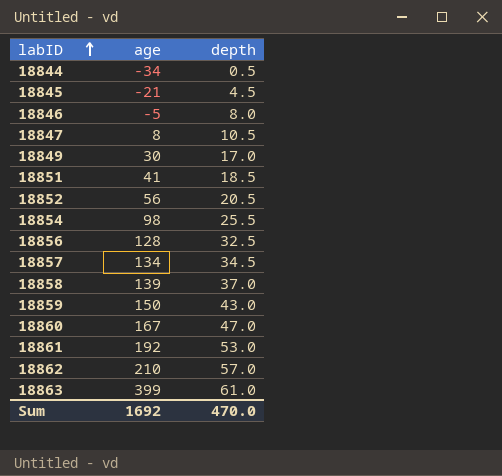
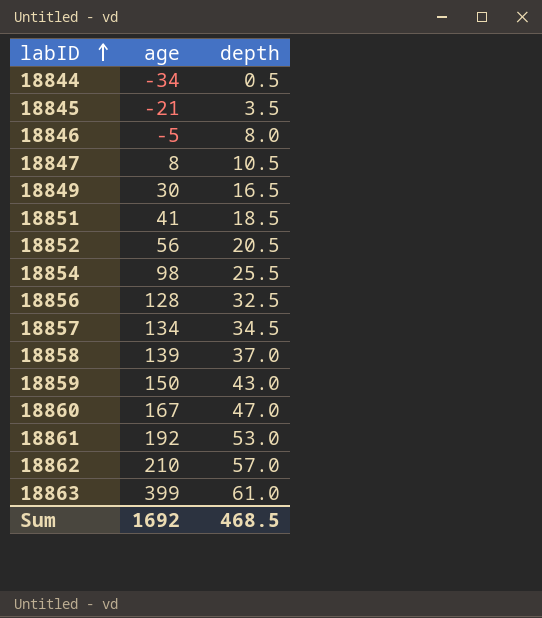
18845 | depth: 4.5 -> 3.5
18849 | depth: 17.0 -> 16.5
Sum | depth: 470.0 -> 468.5

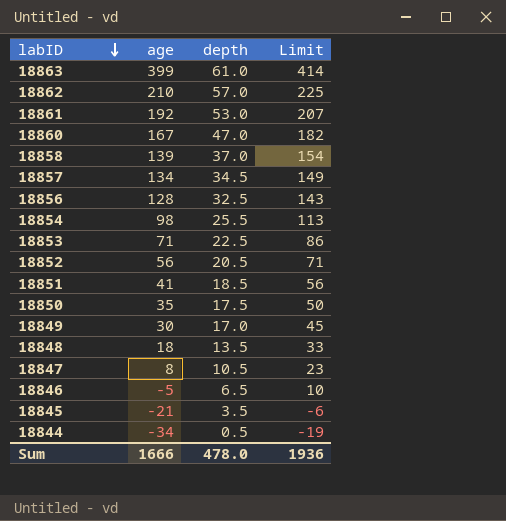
row order: labID ascending -> labID descending
column Limit | formula: none -> [age] + 15
row 18859: 150 | 43.0 -> none
row 18853: none -> 71 | 22.5 | 86
row 18850: none -> 35 | 17.5 | 50
18849 | depth: 16.5 -> 17.0
row 18848: none -> 18 | 13.5 | 33
18846 | depth: 8.0 -> 6.5
Sum | age: 1692 -> 1666
Sum | depth: 468.5 -> 478.0

